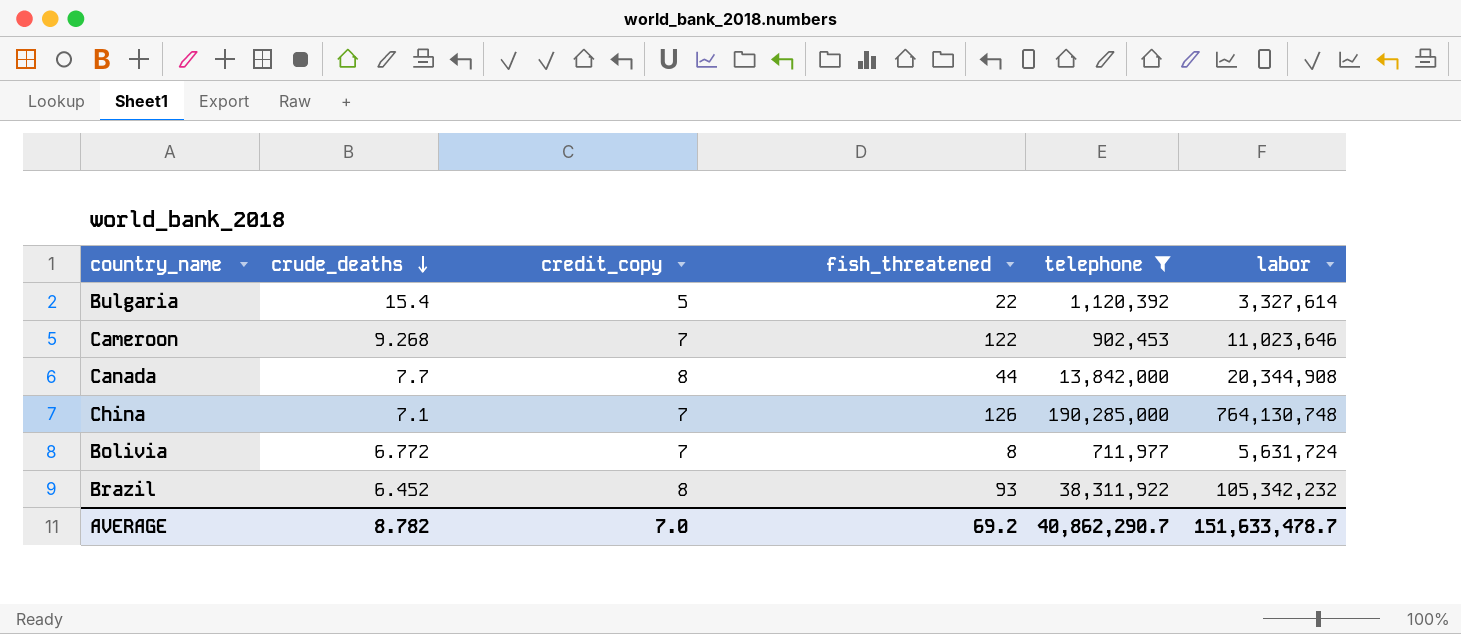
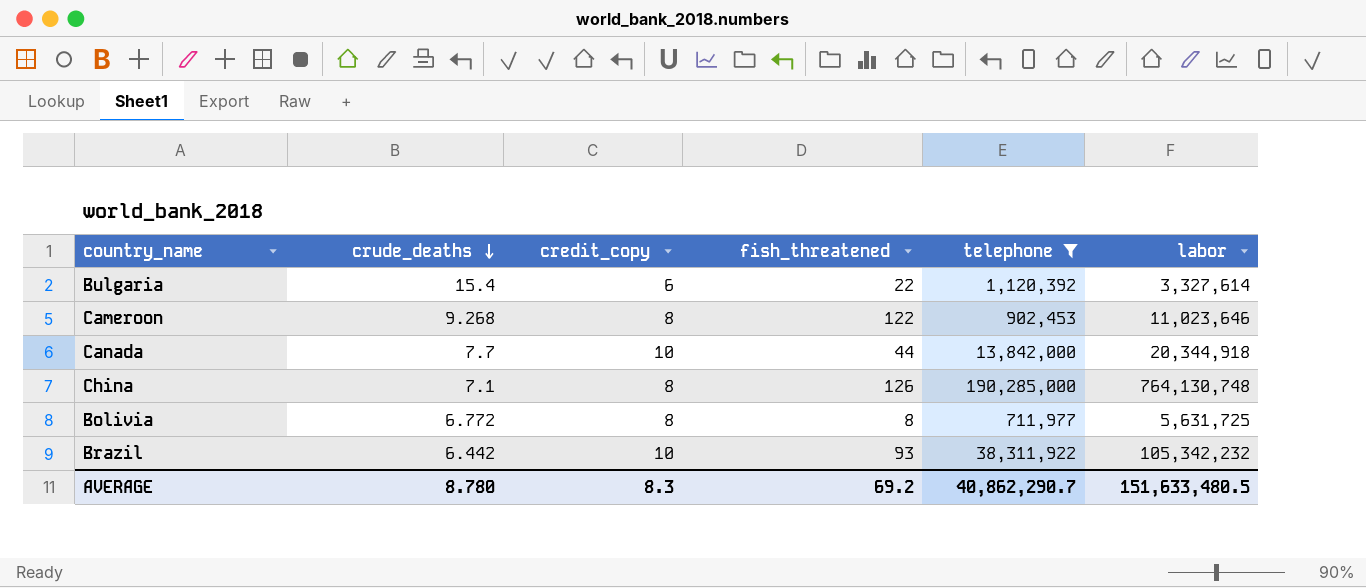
Bulgaria | credit_copy: 5 -> 6
Cameroon | credit_copy: 7 -> 8
Canada | credit_copy: 8 -> 10
Canada | labor: 20,344,908 -> 20,344,918
China | credit_copy: 7 -> 8
Bolivia | credit_copy: 7 -> 8
Bolivia | labor: 5,631,724 -> 5,631,725
Brazil | crude_deaths: 6.452 -> 6.442
Brazil | credit_copy: 8 -> 10
AVERAGE | crude_deaths: 8.782 -> 8.780
AVERAGE | credit_copy: 7.0 -> 8.3
AVERAGE | labor: 151,633,478.7 -> 151,633,480.5

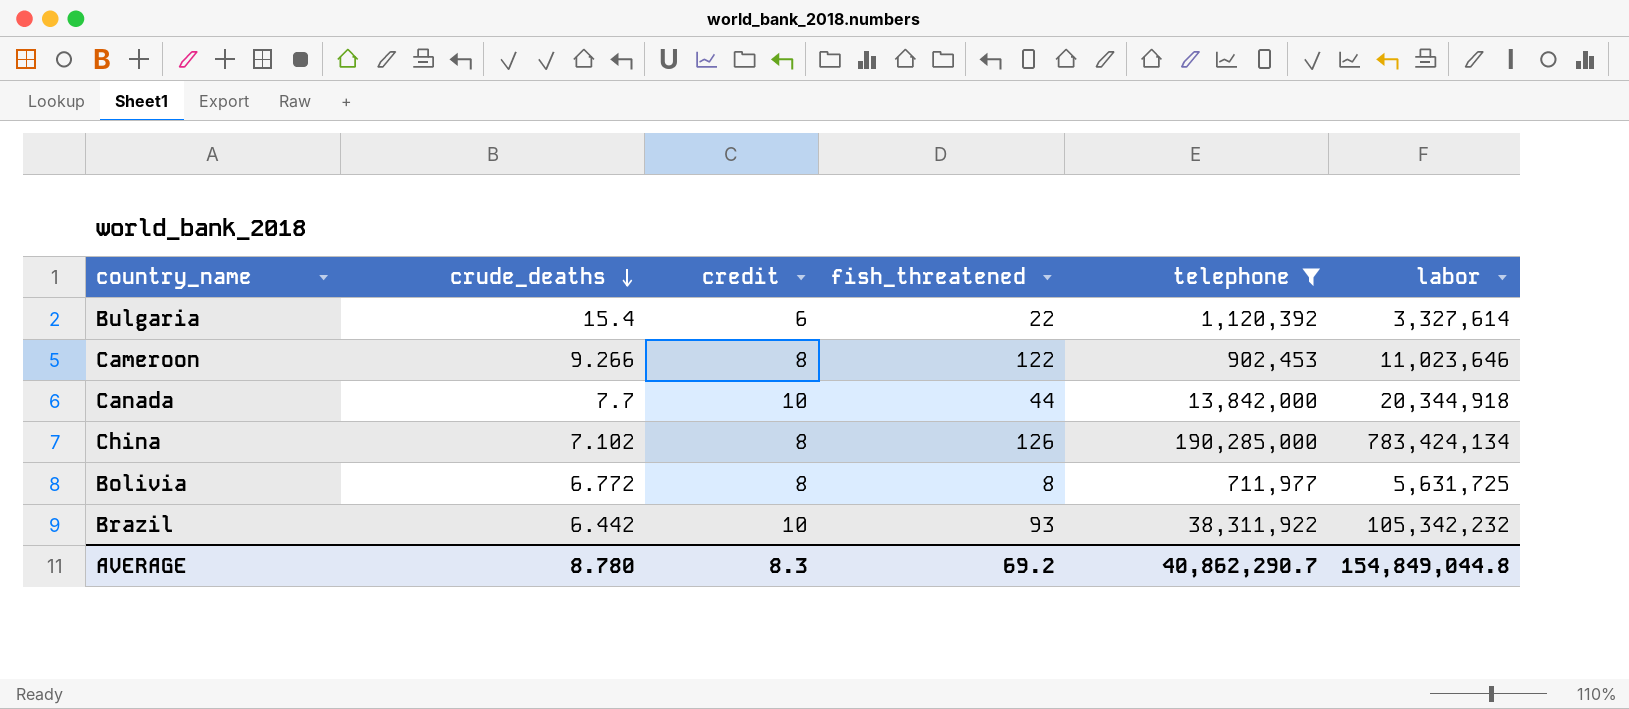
column name: credit_copy -> credit
Cameroon | crude_deaths: 9.268 -> 9.266
China | crude_deaths: 7.1 -> 7.102
China | labor: 764,130,748 -> 783,424,134
AVERAGE | labor: 151,633,480.5 -> 154,849,044.8

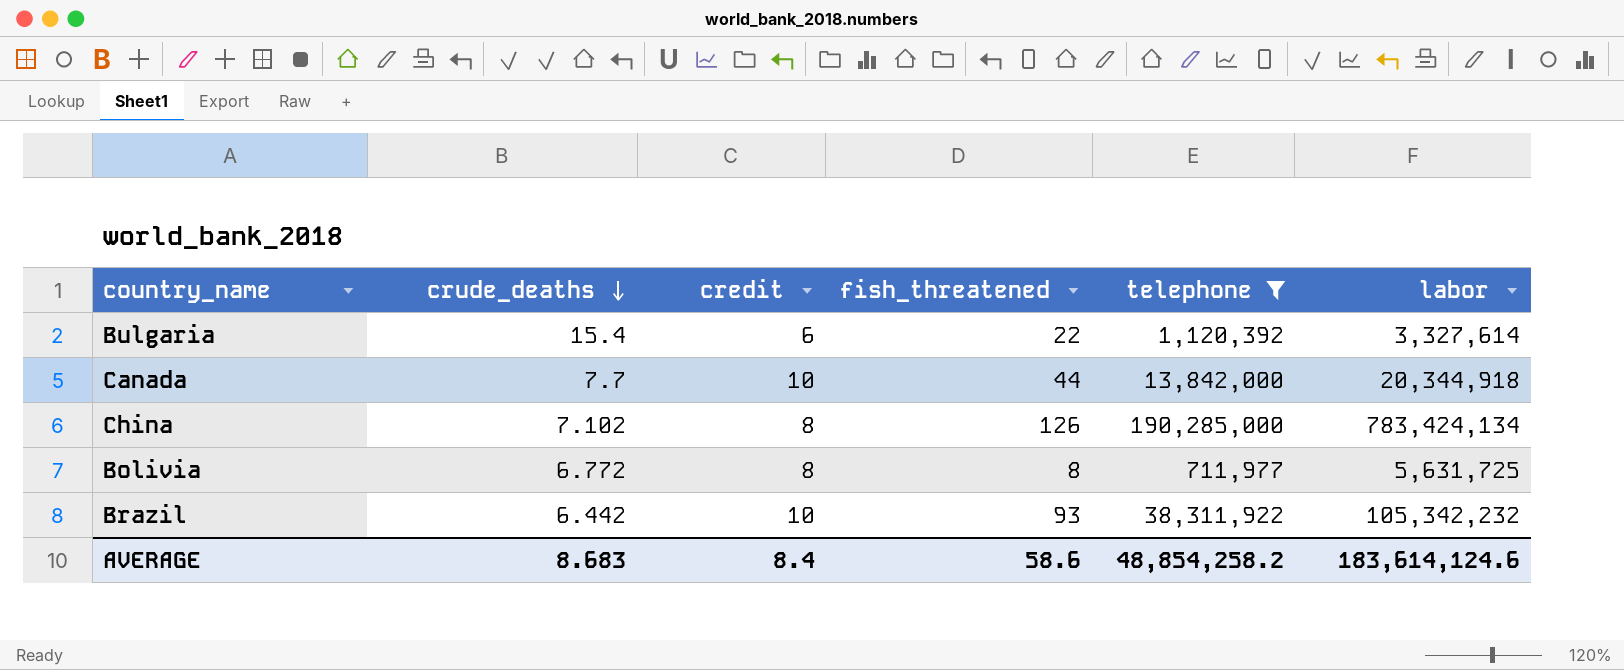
row Cameroon: 9.266 | 8 | 122 | 902,453 | 11,023,646 -> none
AVERAGE | crude_deaths: 8.780 -> 8.683
AVERAGE | credit: 8.3 -> 8.4
AVERAGE | fish_threatened: 69.2 -> 58.6
AVERAGE | telephone: 40,862,290.7 -> 48,854,258.2
AVERAGE | labor: 154,849,044.8 -> 183,614,124.6

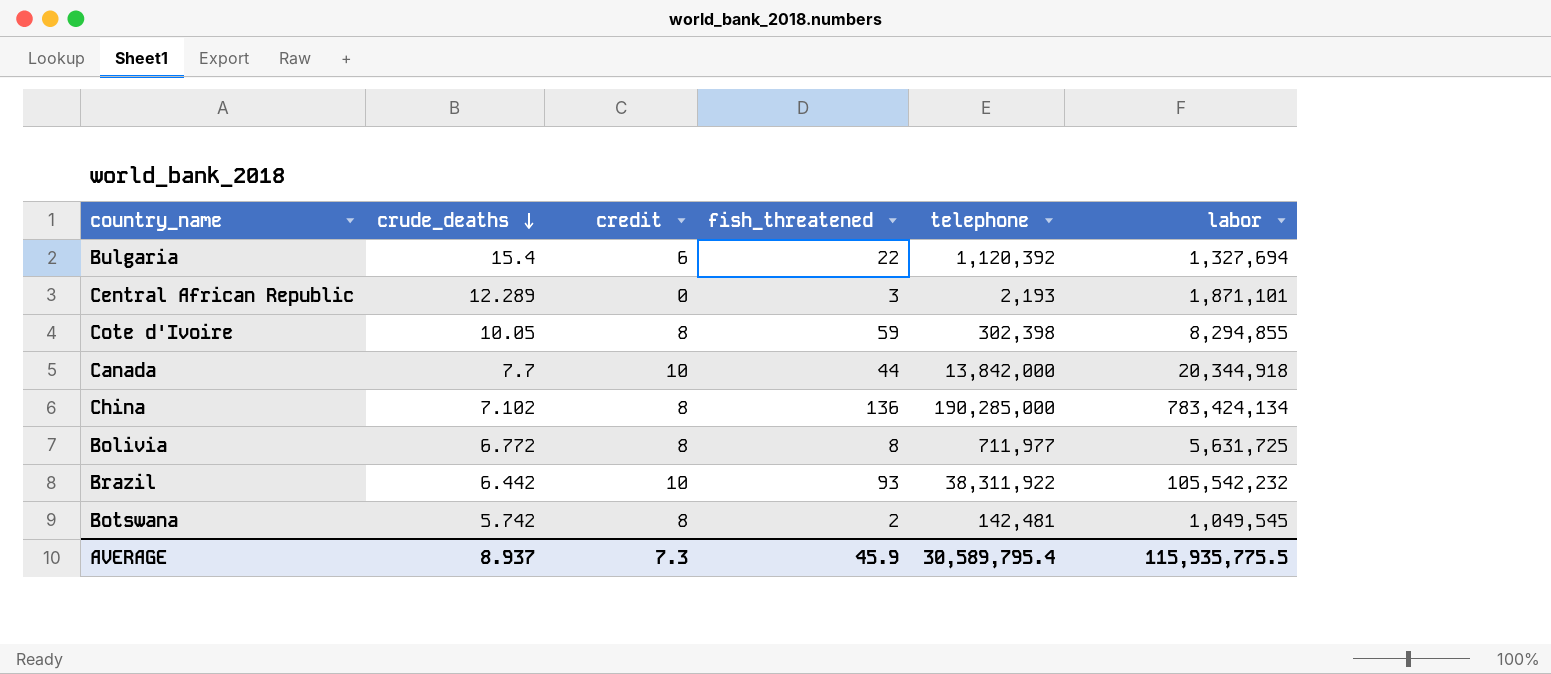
filter: telephone >= 711,977 -> none
Bulgaria | labor: 3,327,614 -> 1,327,694
China | fish_threatened: 126 -> 136
Brazil | labor: 105,342,232 -> 105,542,232
AVERAGE | crude_deaths: 8.683 -> 8.937
AVERAGE | credit: 8.4 -> 7.3
AVERAGE | fish_threatened: 58.6 -> 45.9
AVERAGE | telephone: 48,854,258.2 -> 30,589,795.4
AVERAGE | labor: 183,614,124.6 -> 115,935,775.5

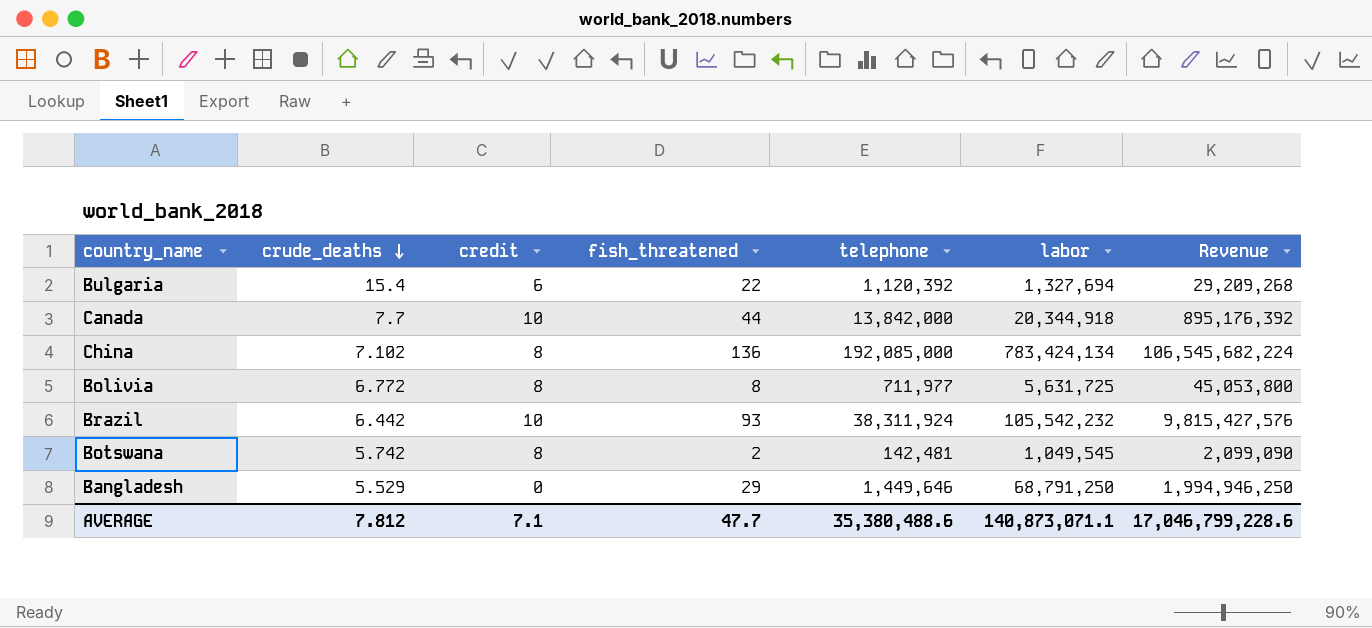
column Revenue | formula: none -> [fish_threatened] * [labor]
row Central African Republic: 12.289 | 0 | 3 | 2,193 | 1,871,101 -> none
row Cote d'Ivoire: 10.05 | 8 | 59 | 302,398 | 8,294,855 -> none
China | telephone: 190,285,000 -> 192,085,000
Brazil | telephone: 38,311,922 -> 38,311,924
row Bangladesh: none -> 5.529 | 0 | 29 | 1,449,646 | 68,791,250 | 1,994,946,250
AVERAGE | crude_deaths: 8.937 -> 7.812
AVERAGE | credit: 7.3 -> 7.1
AVERAGE | fish_threatened: 45.9 -> 47.7
AVERAGE | telephone: 30,589,795.4 -> 35,380,488.6
AVERAGE | labor: 115,935,775.5 -> 140,873,071.1

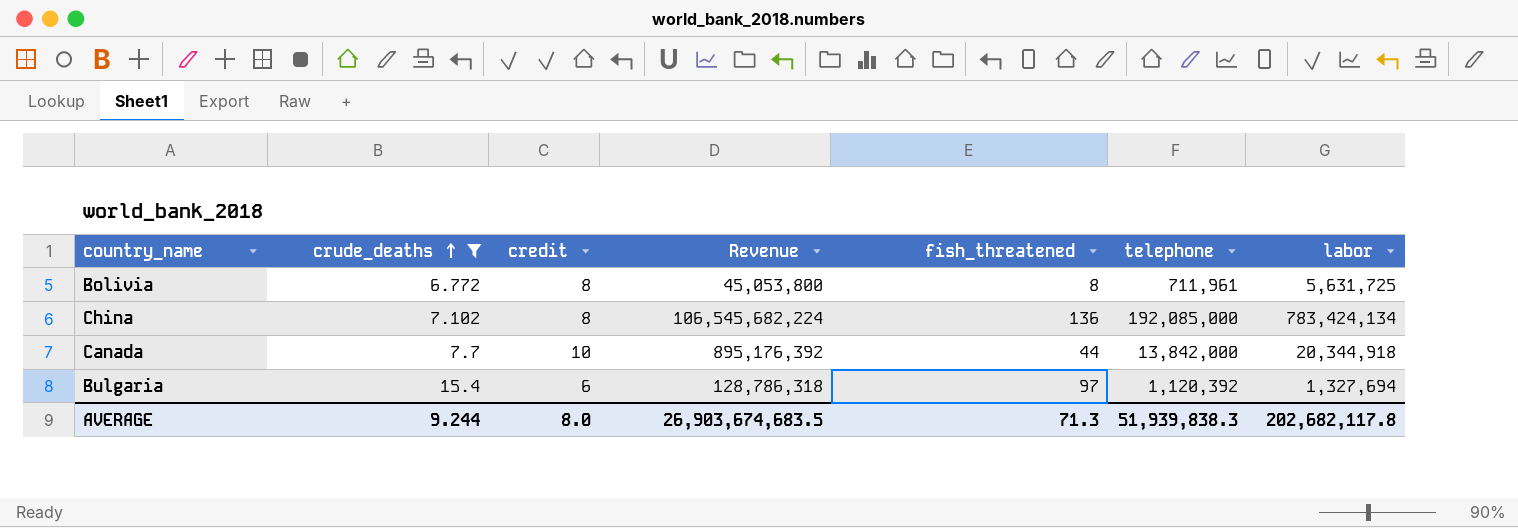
filter: none -> crude_deaths >= 6.772
row order: crude_deaths descending -> crude_deaths ascending
column Revenue | position: 7 -> 4
Bolivia | telephone: 711,977 -> 711,961
Bulgaria | Revenue: 29,209,268 -> 128,786,318
Bulgaria | fish_threatened: 22 -> 97
AVERAGE | crude_deaths: 7.812 -> 9.244
AVERAGE | credit: 7.1 -> 8.0
AVERAGE | Revenue: 17,046,799,228.6 -> 26,903,674,683.5
AVERAGE | fish_threatened: 47.7 -> 71.3
AVERAGE | telephone: 35,380,488.6 -> 51,939,838.3
AVERAGE | labor: 140,873,071.1 -> 202,682,117.8

